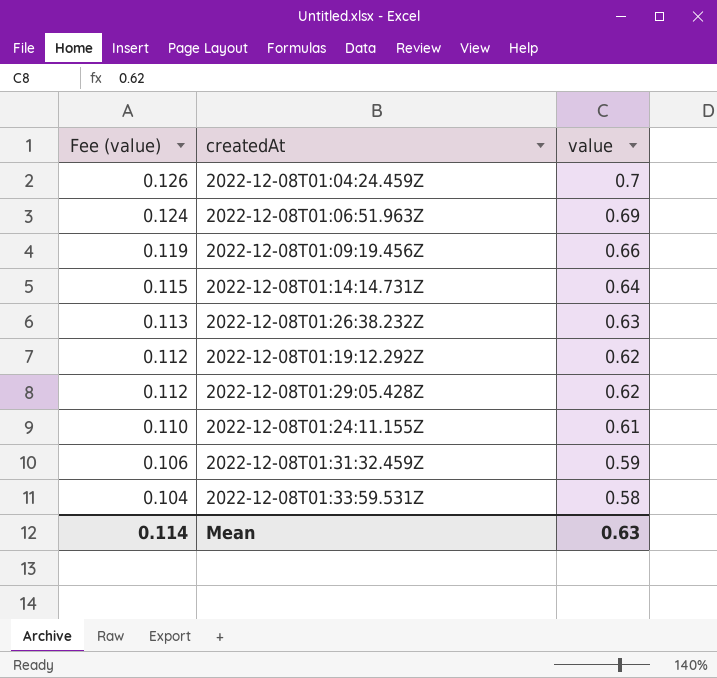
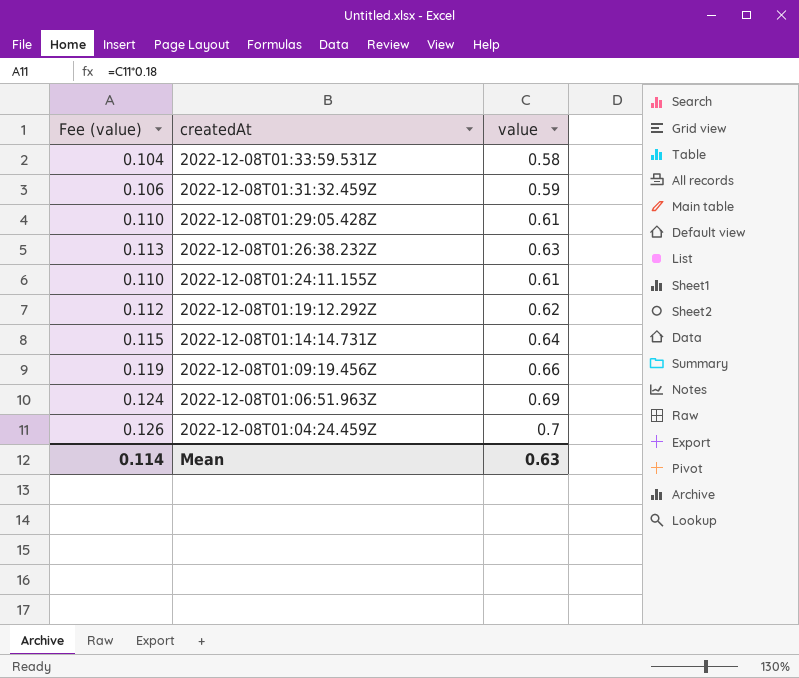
row order: Fee (value) descending -> createdAt descending
2022-12-08T01:29:05.428Z | Fee (value): 0.112 -> 0.110
2022-12-08T01:29:05.428Z | value: 0.62 -> 0.61

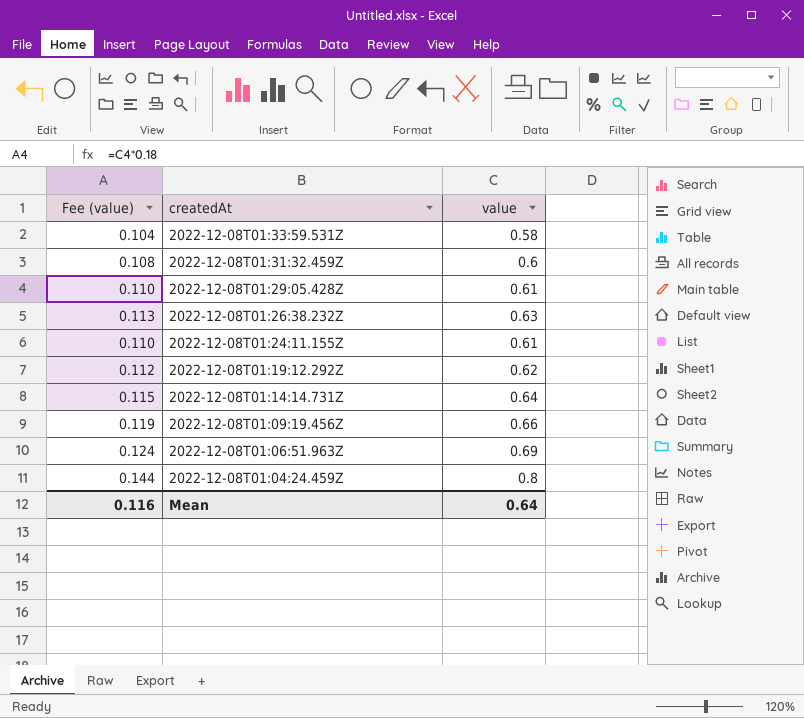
2022-12-08T01:31:32.459Z | Fee (value): 0.106 -> 0.108
2022-12-08T01:31:32.459Z | value: 0.59 -> 0.6
2022-12-08T01:04:24.459Z | Fee (value): 0.126 -> 0.144
2022-12-08T01:04:24.459Z | value: 0.7 -> 0.8
Mean | Fee (value): 0.114 -> 0.116
Mean | value: 0.63 -> 0.64

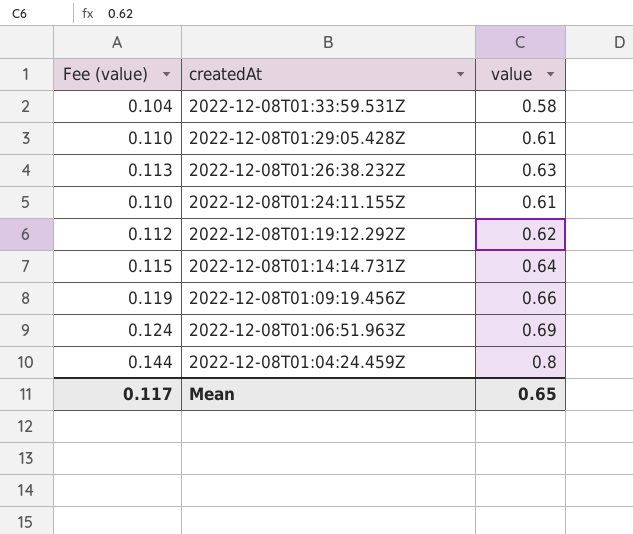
row 2022-12-08T01:31:32.459Z: 0.108 | 0.6 -> none
Mean | Fee (value): 0.116 -> 0.117
Mean | value: 0.64 -> 0.65

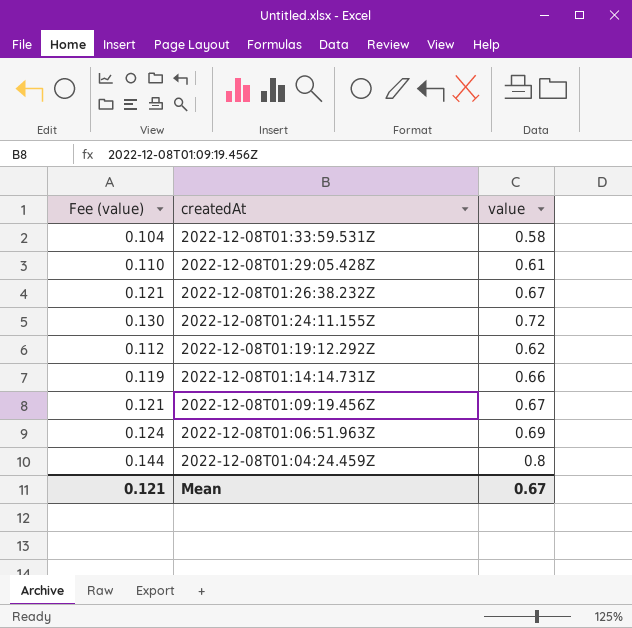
2022-12-08T01:26:38.232Z | Fee (value): 0.113 -> 0.121
2022-12-08T01:26:38.232Z | value: 0.63 -> 0.67
2022-12-08T01:24:11.155Z | Fee (value): 0.110 -> 0.130
2022-12-08T01:24:11.155Z | value: 0.61 -> 0.72
2022-12-08T01:14:14.731Z | Fee (value): 0.115 -> 0.119
2022-12-08T01:14:14.731Z | value: 0.64 -> 0.66
2022-12-08T01:09:19.456Z | Fee (value): 0.119 -> 0.121
2022-12-08T01:09:19.456Z | value: 0.66 -> 0.67
Mean | Fee (value): 0.117 -> 0.121
Mean | value: 0.65 -> 0.67

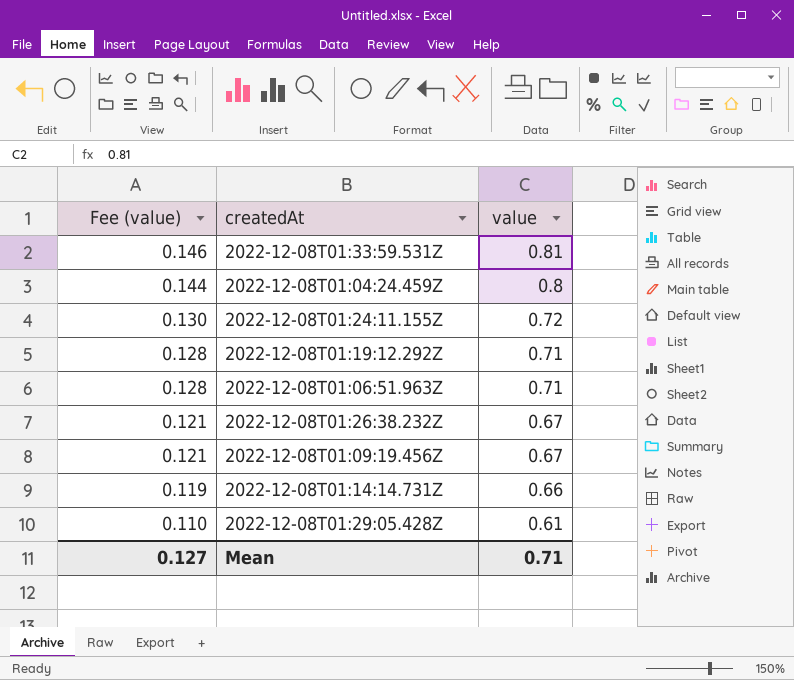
row order: createdAt descending -> Fee (value) descending
2022-12-08T01:33:59.531Z | Fee (value): 0.104 -> 0.146
2022-12-08T01:33:59.531Z | value: 0.58 -> 0.81
2022-12-08T01:19:12.292Z | Fee (value): 0.112 -> 0.128
2022-12-08T01:19:12.292Z | value: 0.62 -> 0.71
2022-12-08T01:06:51.963Z | Fee (value): 0.124 -> 0.128
2022-12-08T01:06:51.963Z | value: 0.69 -> 0.71
Mean | Fee (value): 0.121 -> 0.127
Mean | value: 0.67 -> 0.71

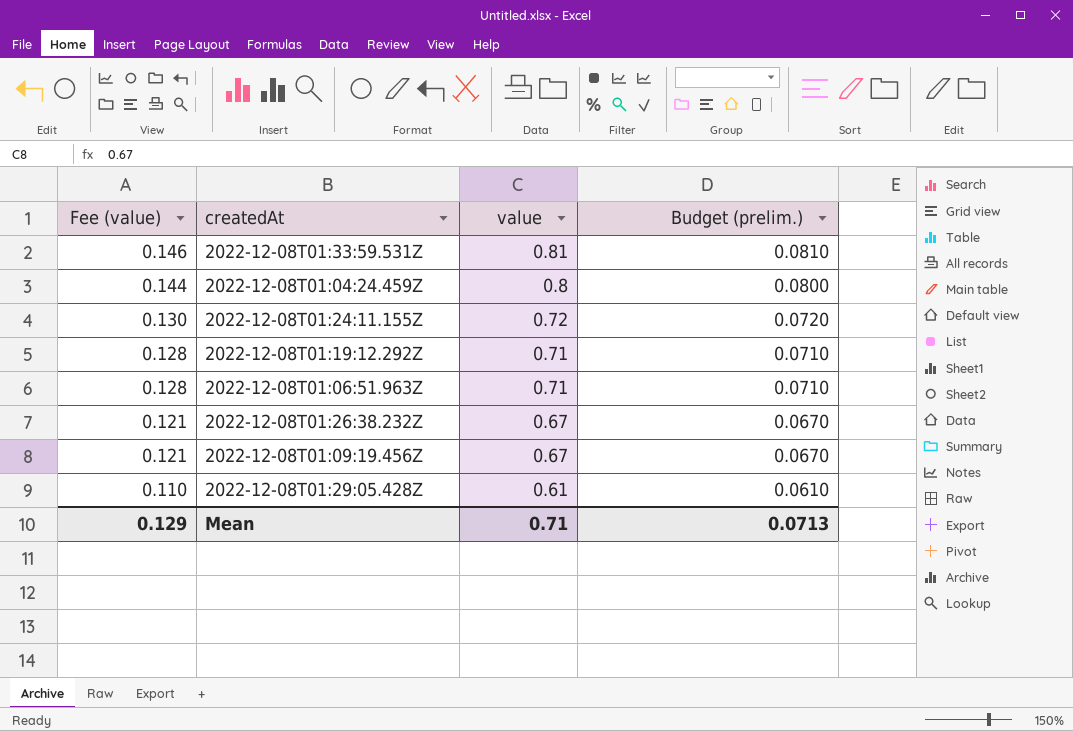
column Budget (prelim.) | formula: none -> [value] * 0.1
row 2022-12-08T01:14:14.731Z: 0.119 | 0.66 -> none
Mean | Fee (value): 0.127 -> 0.129

